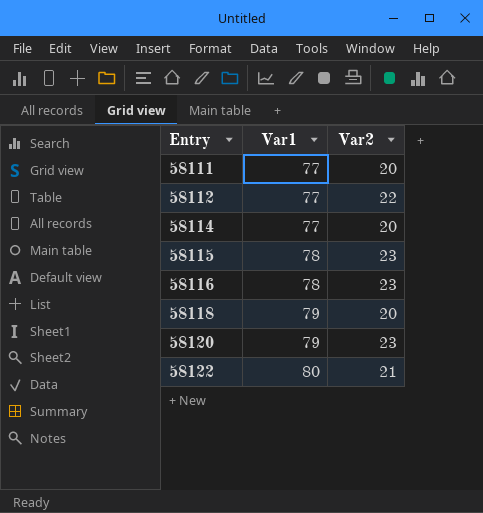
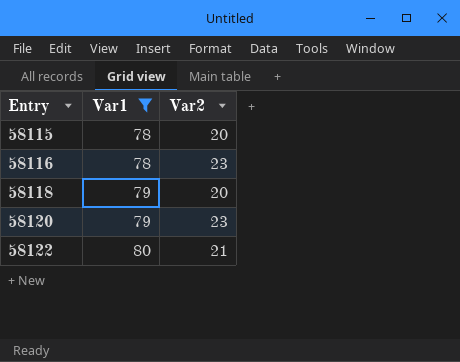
filter: none -> Var1 != 77
58115 | Var2: 23 -> 20

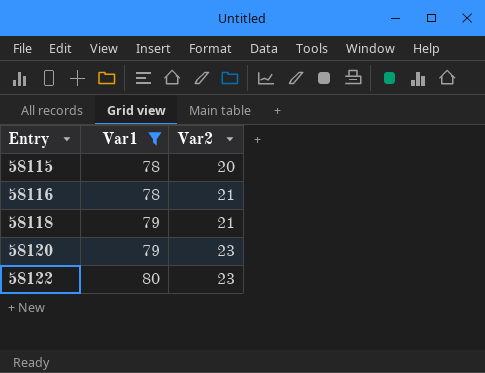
58116 | Var2: 23 -> 21
58118 | Var2: 20 -> 21
58122 | Var2: 21 -> 23

